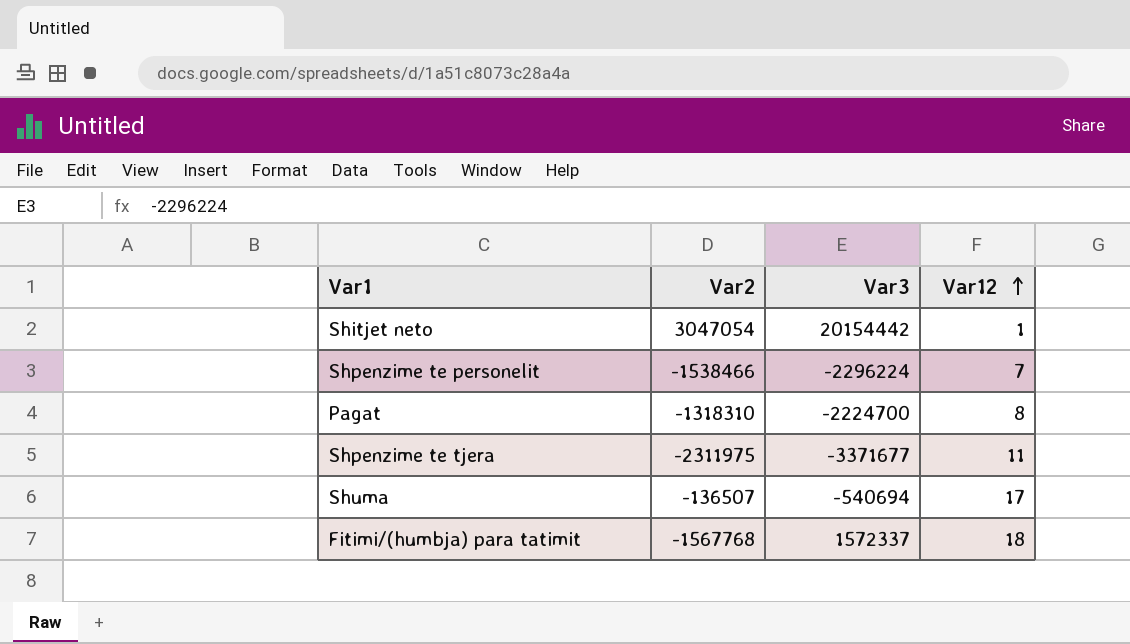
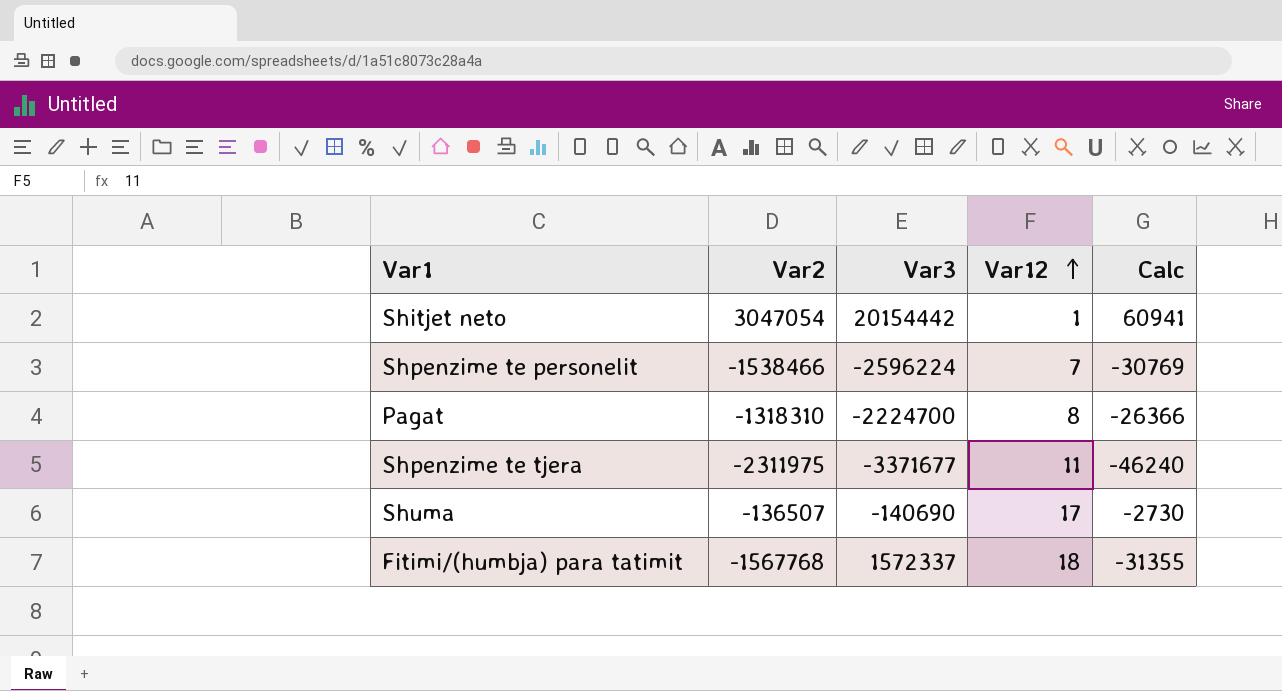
column Calc | formula: none -> [Var2] * 0.02
Shpenzime te personelit | Var3: -2296224 -> -2596224
Shuma | Var3: -540694 -> -140690

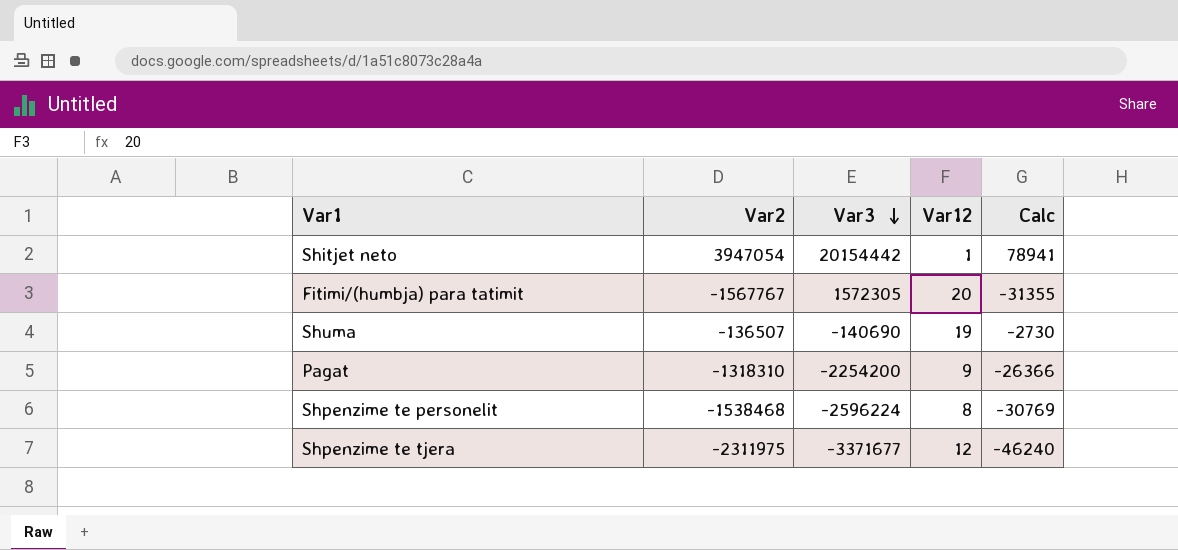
row order: Var12 ascending -> Var3 descending
Shitjet neto | Var2: 3047054 -> 3947054
Shitjet neto | Calc: 60941 -> 78941
Fitimi/(humbja) para tatimit | Var2: -1567768 -> -1567767
Fitimi/(humbja) para tatimit | Var3: 1572337 -> 1572305
Fitimi/(humbja) para tatimit | Var12: 18 -> 20
Shuma | Var12: 17 -> 19
Pagat | Var3: -2224700 -> -2254200
Pagat | Var12: 8 -> 9
Shpenzime te personelit | Var2: -1538466 -> -1538468
Shpenzime te personelit | Var12: 7 -> 8
Shpenzime te tjera | Var12: 11 -> 12

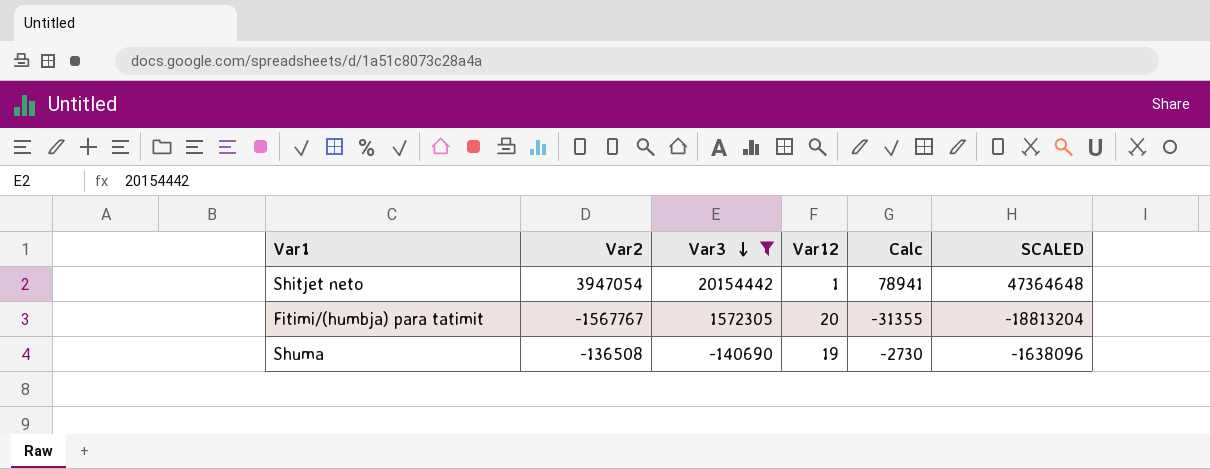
filter: none -> Var3 >= -140690
column SCALED | formula: none -> [Var2] * 12
Shuma | Var2: -136507 -> -136508

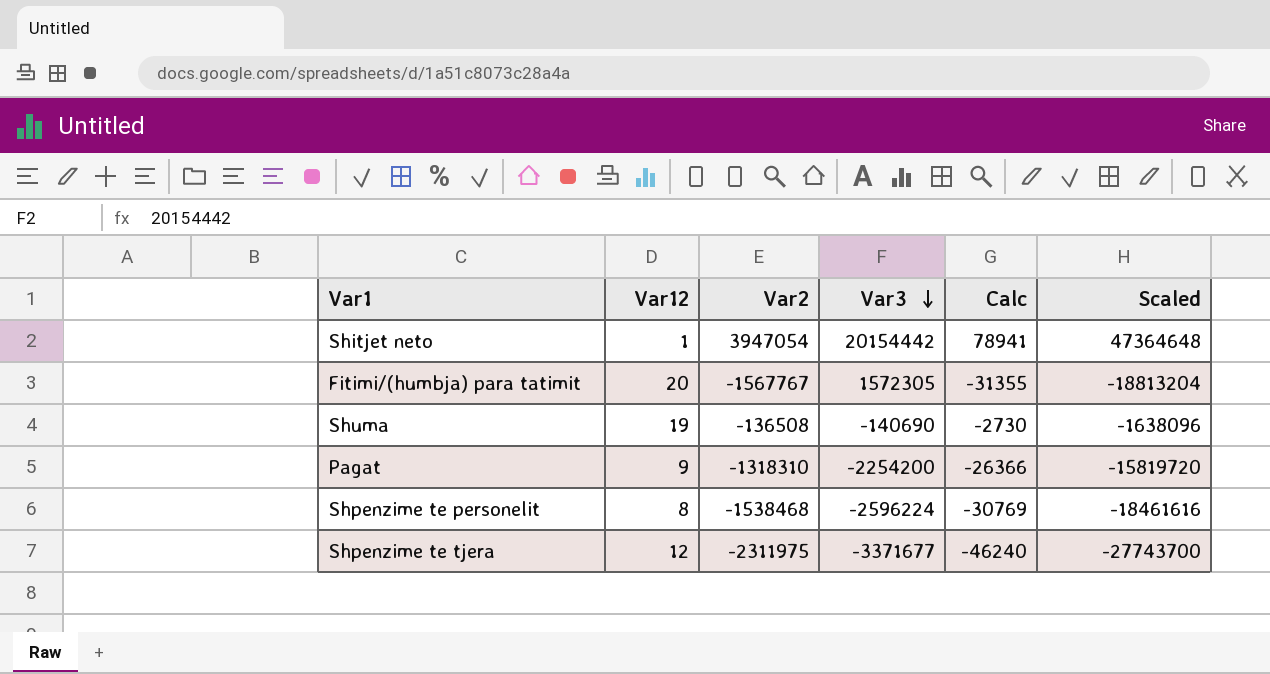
filter: Var3 >= -140690 -> none
column Var12 | position: 4 -> 2
column name: SCALED -> Scaled

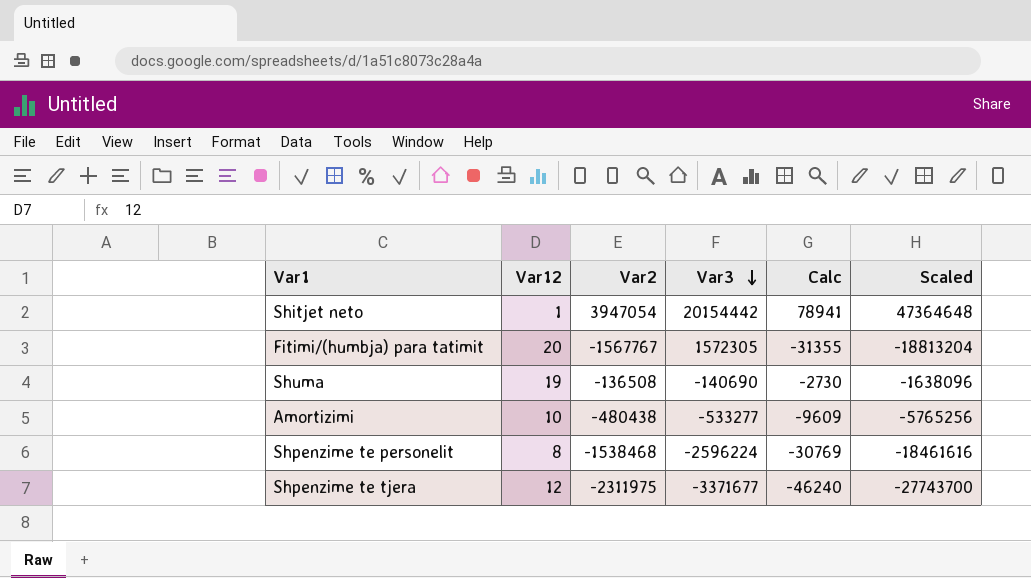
row Pagat: 9 | -1318310 | -2254200 | -26366 | -15819720 -> none
row Amortizimi: none -> 10 | -480438 | -533277 | -9609 | -5765256

